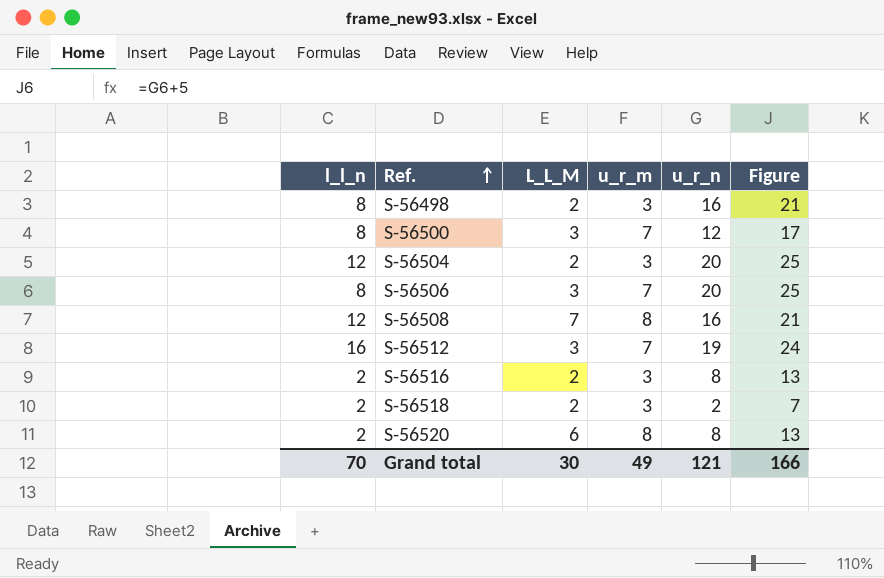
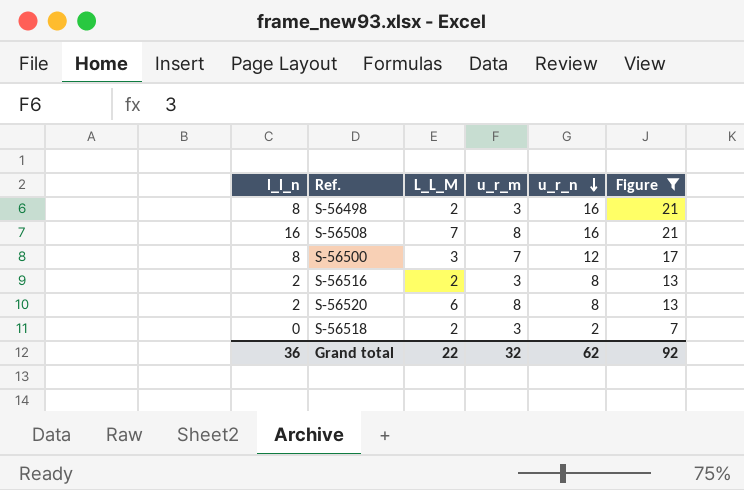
filter: none -> Figure <= 21
row order: Ref. ascending -> u_r_n descending
S-56508 | l_l_n: 12 -> 16
S-56518 | l_l_n: 2 -> 0
Grand total | l_l_n: 70 -> 36
Grand total | L_L_M: 30 -> 22
Grand total | u_r_m: 49 -> 32
Grand total | u_r_n: 121 -> 62
Grand total | Figure: 166 -> 92

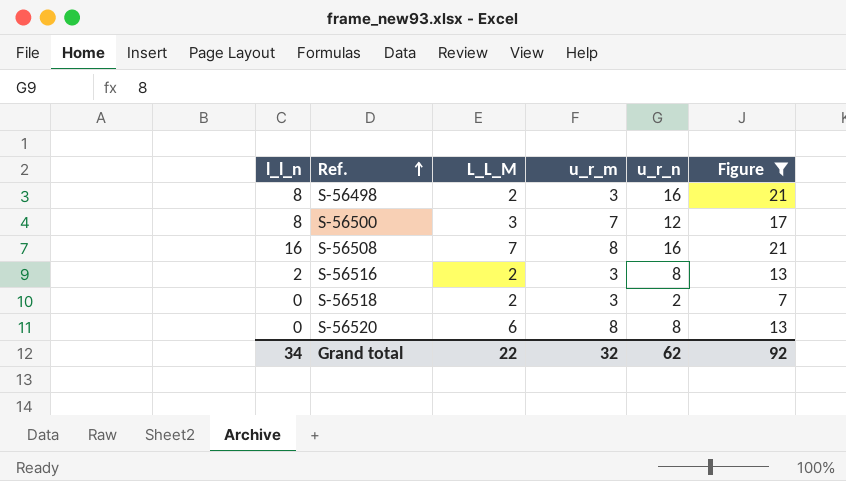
row order: u_r_n descending -> Ref. ascending
S-56520 | l_l_n: 2 -> 0
Grand total | l_l_n: 36 -> 34

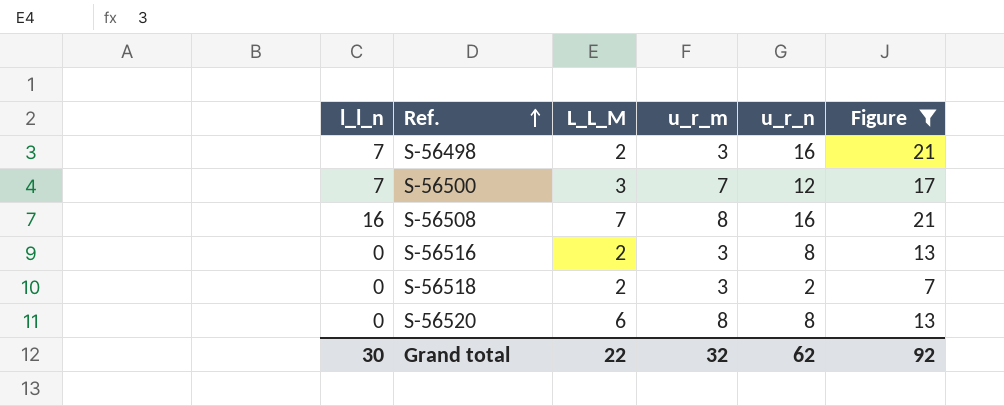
S-56498 | l_l_n: 8 -> 7
S-56500 | l_l_n: 8 -> 7
S-56516 | l_l_n: 2 -> 0
Grand total | l_l_n: 34 -> 30

